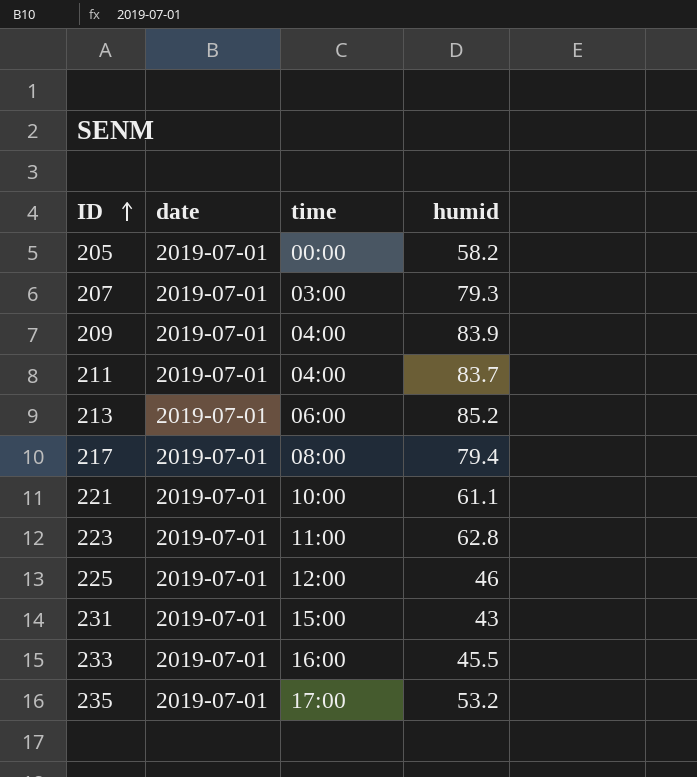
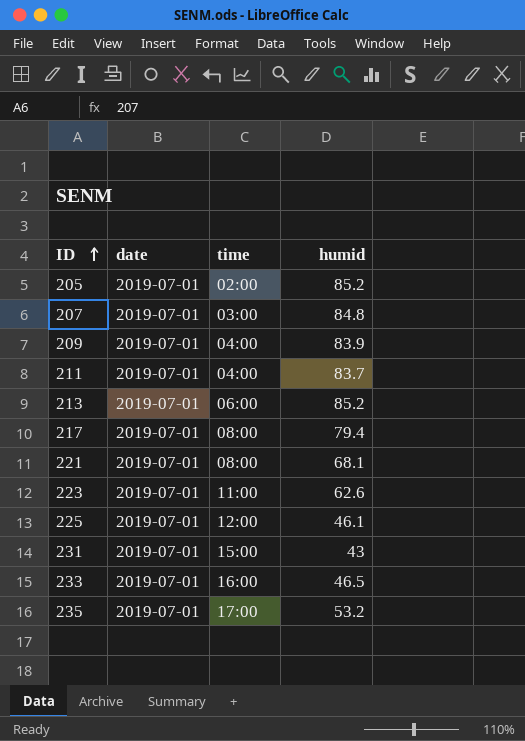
205 | time: 00:00 -> 02:00
205 | humid: 58.2 -> 85.2
207 | humid: 79.3 -> 84.8
221 | time: 10:00 -> 08:00
221 | humid: 61.1 -> 68.1
223 | humid: 62.8 -> 62.6
225 | humid: 46 -> 46.1
233 | humid: 45.5 -> 46.5

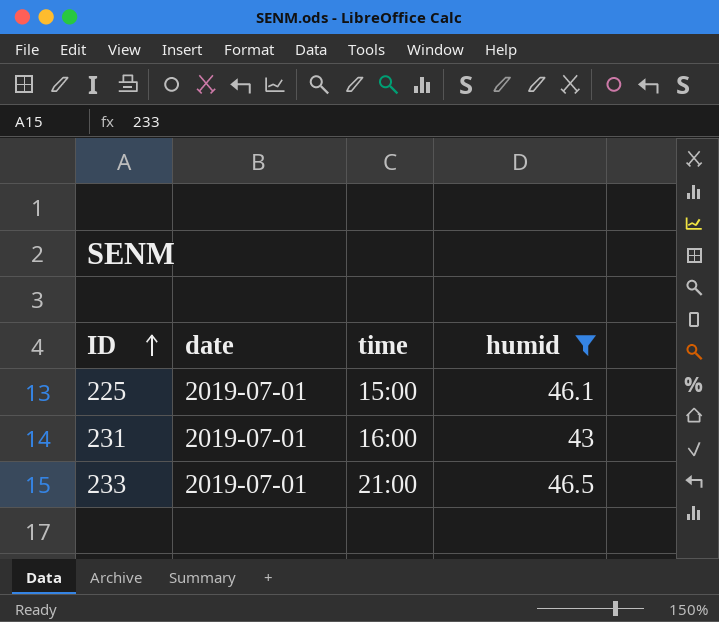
filter: none -> humid <= 46.5
225 | time: 12:00 -> 15:00
231 | time: 15:00 -> 16:00
233 | time: 16:00 -> 21:00

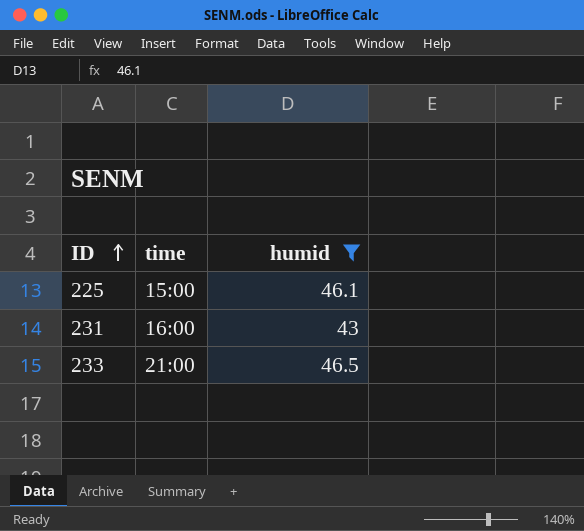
column date | position: 2 -> none

